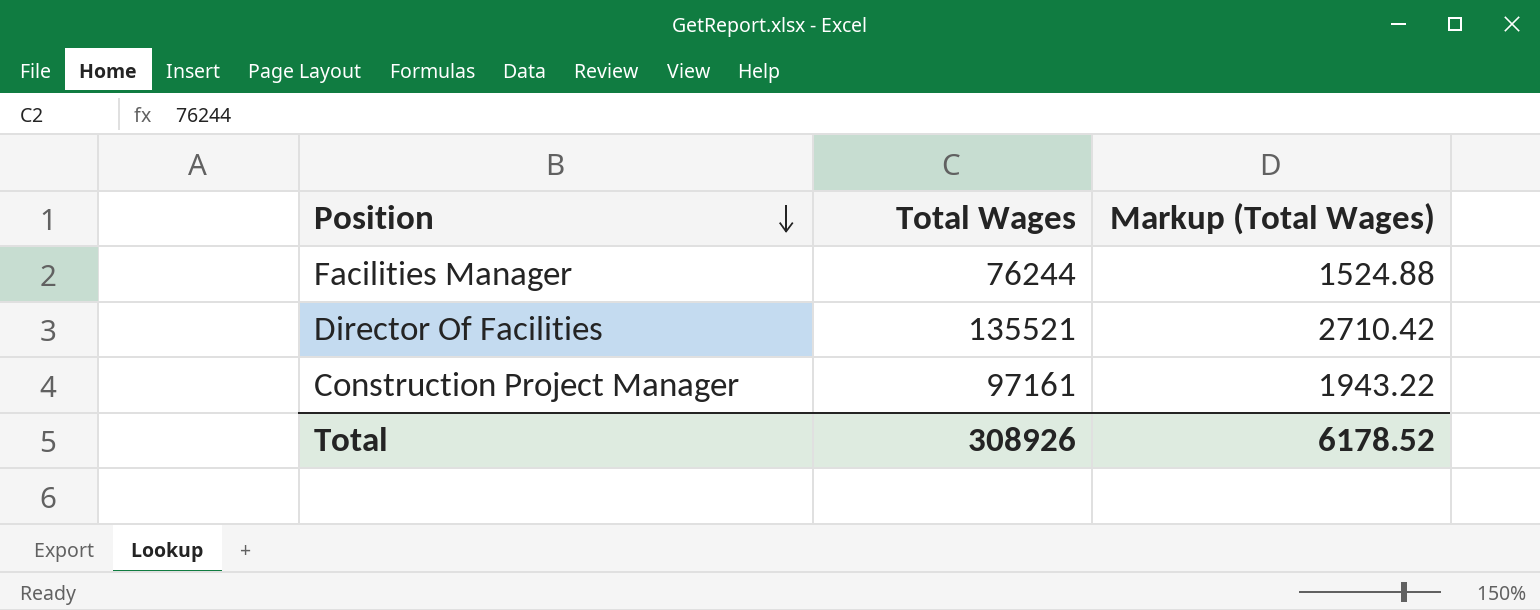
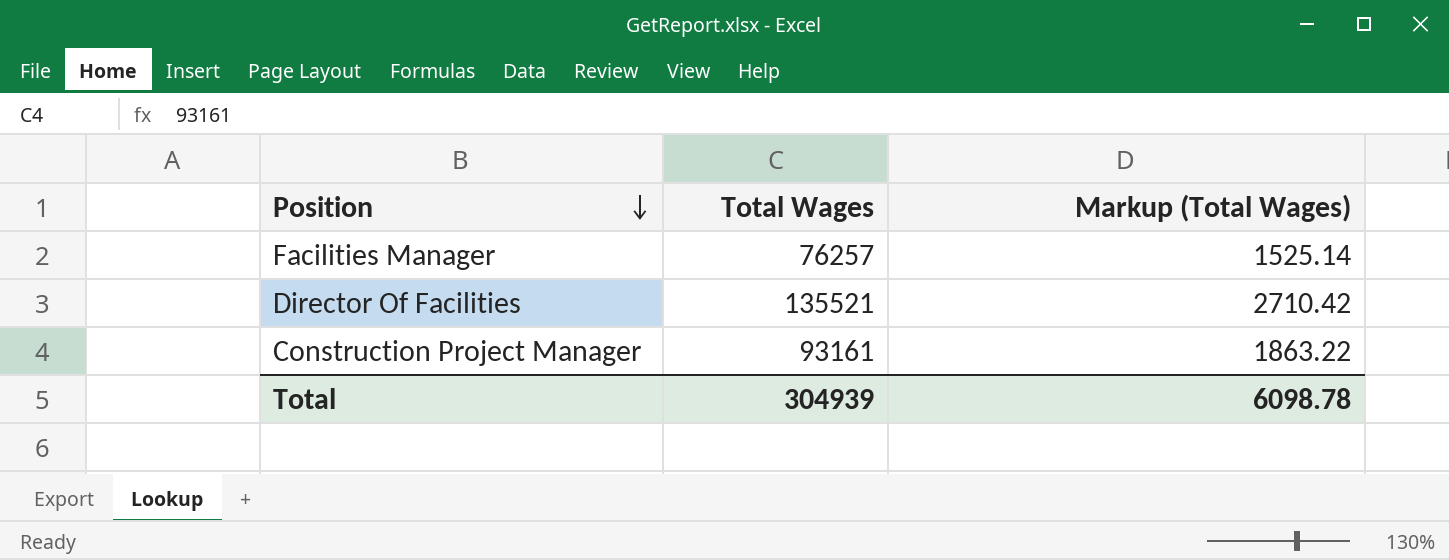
Facilities Manager | Total Wages: 76244 -> 76257
Facilities Manager | Markup (Total Wages): 1524.88 -> 1525.14
Construction Project Manager | Total Wages: 97161 -> 93161
Construction Project Manager | Markup (Total Wages): 1943.22 -> 1863.22
Total | Total Wages: 308926 -> 304939
Total | Markup (Total Wages): 6178.52 -> 6098.78

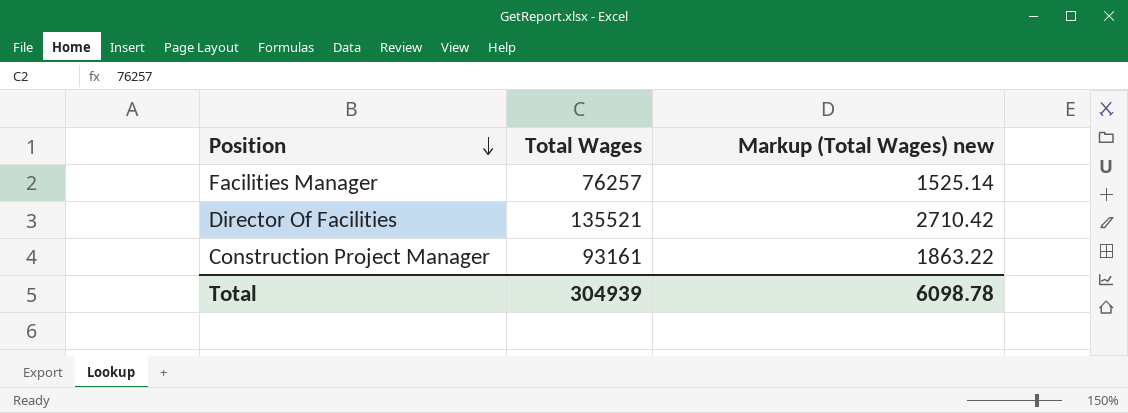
column name: Markup (Total Wages) -> Markup (Total Wages) new

